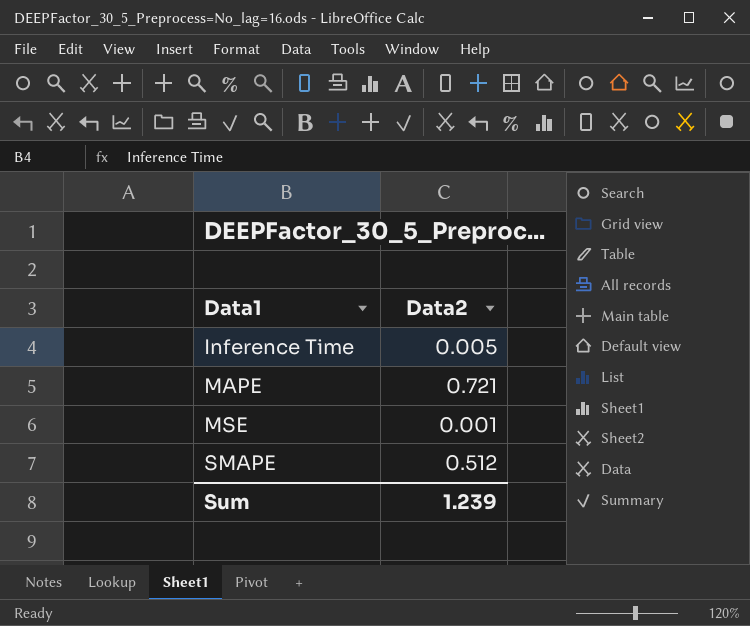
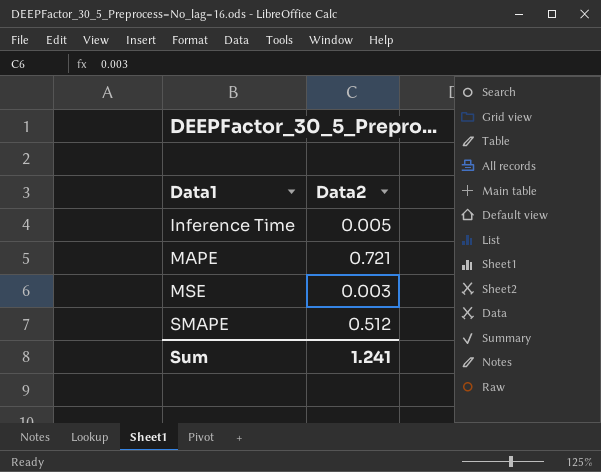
MSE | Data2: 0.001 -> 0.003
Sum | Data2: 1.239 -> 1.241

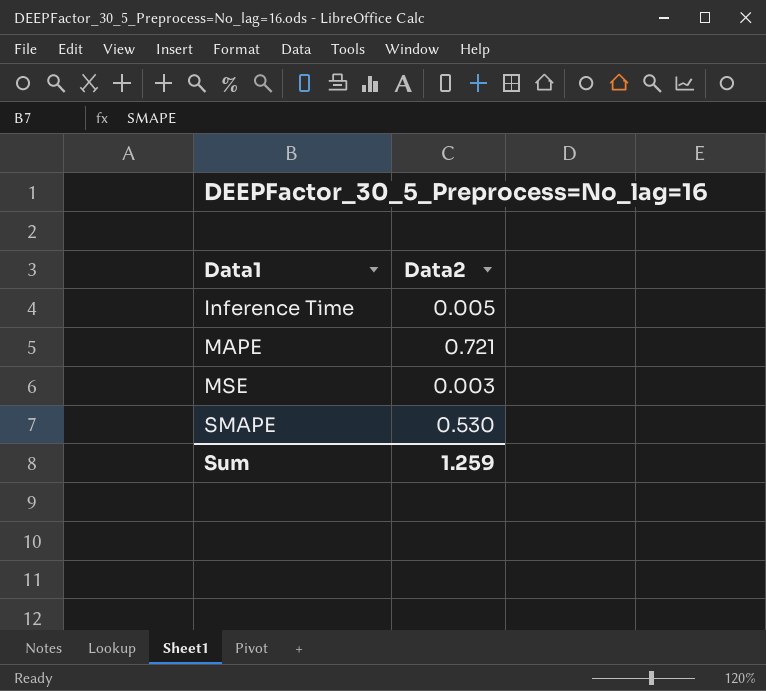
SMAPE | Data2: 0.512 -> 0.530
Sum | Data2: 1.241 -> 1.259

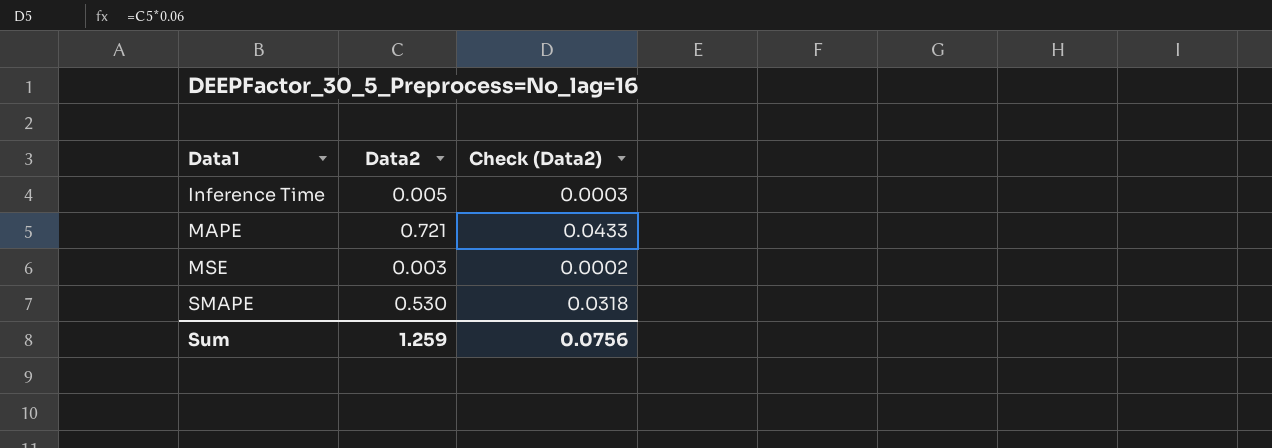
column Check (Data2) | formula: none -> [Data2] * 0.06

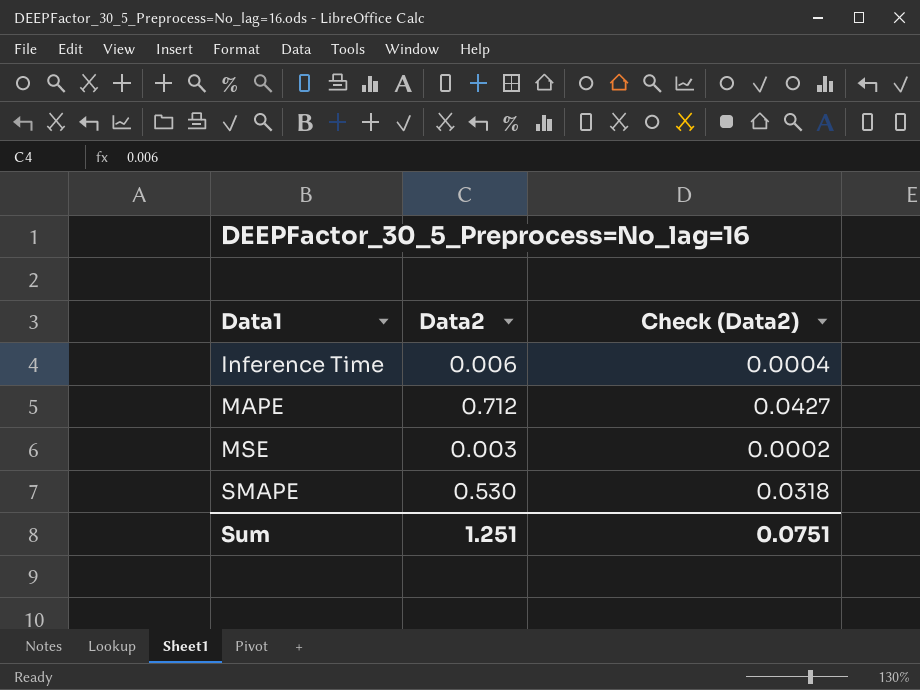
Inference Time | Data2: 0.005 -> 0.006
Inference Time | Check (Data2): 0.0003 -> 0.0004
MAPE | Data2: 0.721 -> 0.712
MAPE | Check (Data2): 0.0433 -> 0.0427
Sum | Data2: 1.259 -> 1.251
Sum | Check (Data2): 0.0756 -> 0.0751

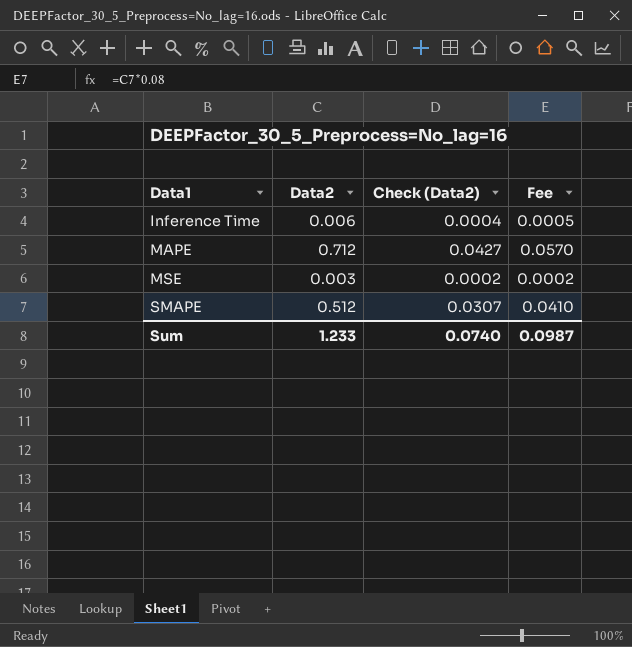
column Fee | formula: none -> [Data2] * 0.08
SMAPE | Data2: 0.530 -> 0.512
SMAPE | Check (Data2): 0.0318 -> 0.0307
Sum | Data2: 1.251 -> 1.233
Sum | Check (Data2): 0.0751 -> 0.0740

